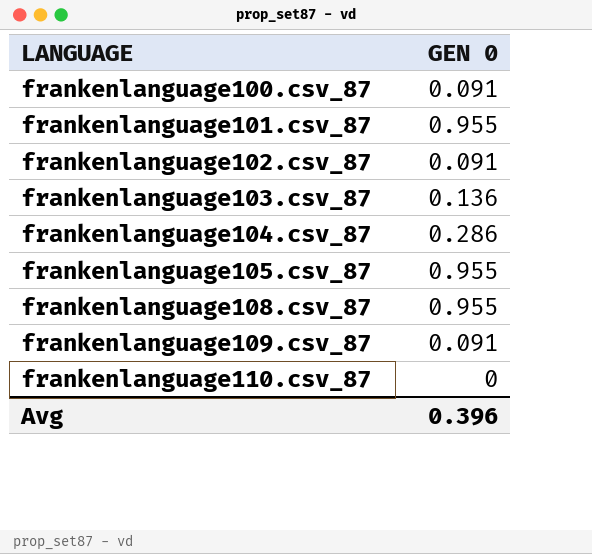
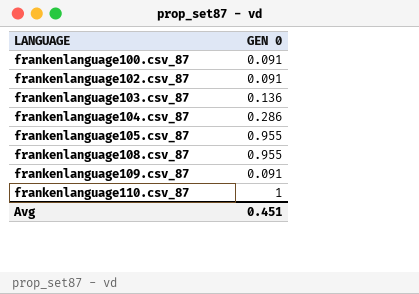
row frankenlanguage101.csv_87: 0.955 -> none
frankenlanguage110.csv_87 | GEN 0: 0 -> 1
Avg | GEN 0: 0.396 -> 0.451

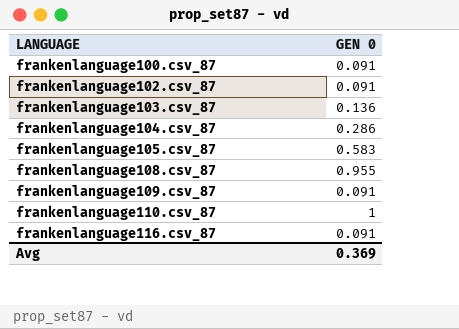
frankenlanguage105.csv_87 | GEN 0: 0.955 -> 0.583
row frankenlanguage116.csv_87: none -> 0.091
Avg | GEN 0: 0.451 -> 0.369

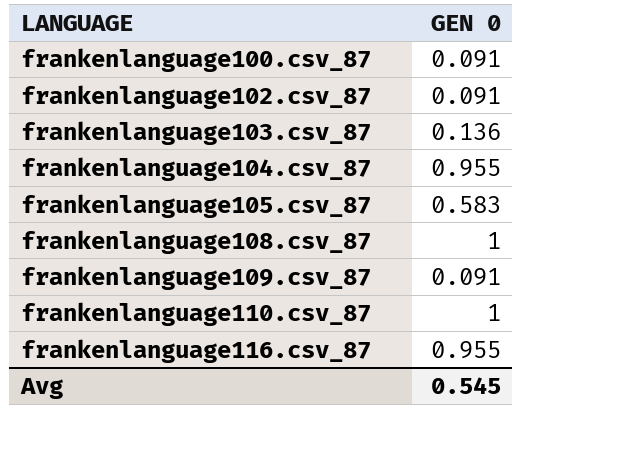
frankenlanguage104.csv_87 | GEN 0: 0.286 -> 0.955
frankenlanguage108.csv_87 | GEN 0: 0.955 -> 1
frankenlanguage116.csv_87 | GEN 0: 0.091 -> 0.955
Avg | GEN 0: 0.369 -> 0.545

